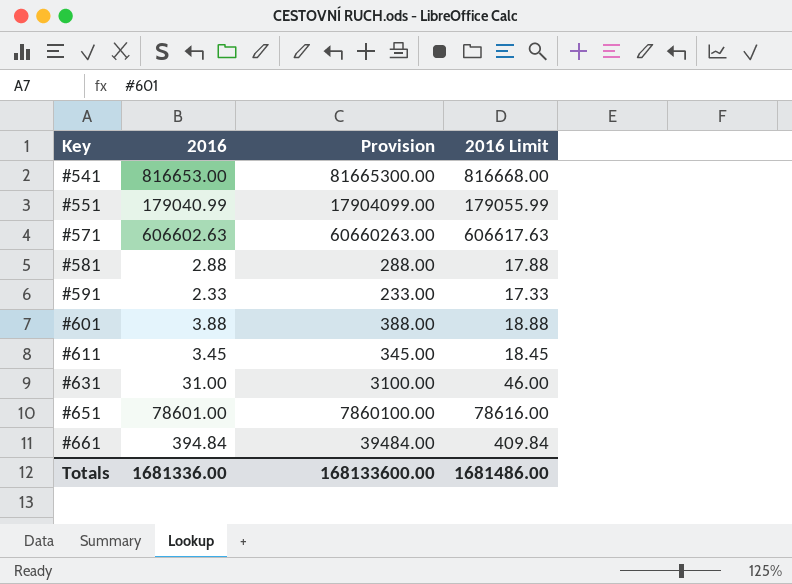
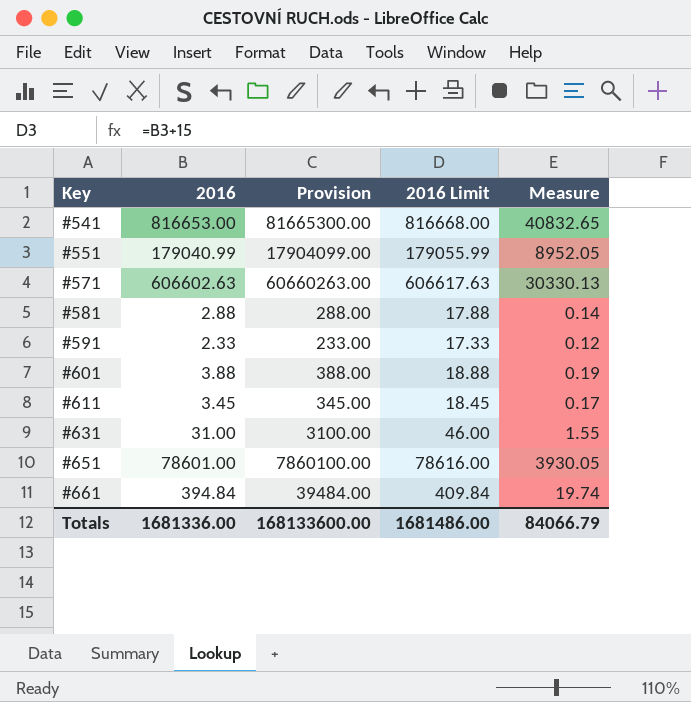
column Measure | formula: none -> [2016] * 0.05

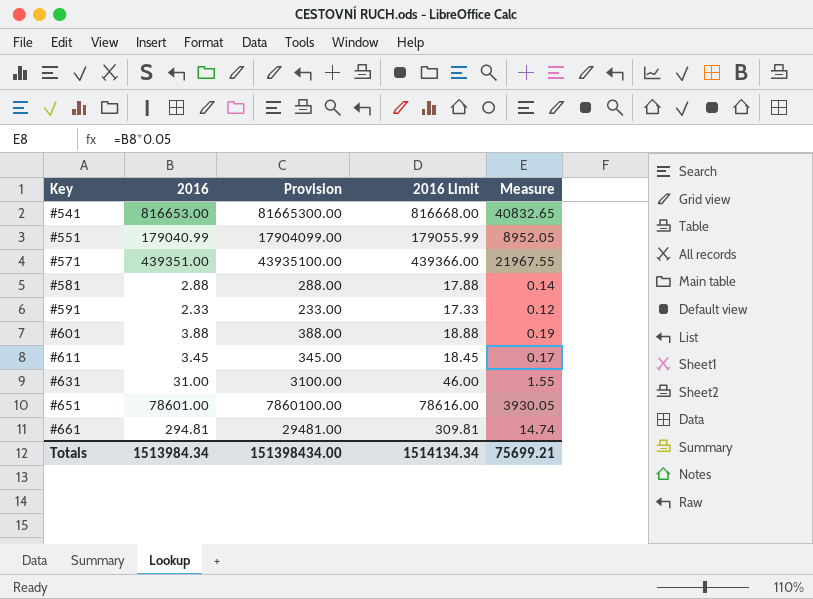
#571 | 2016: 606602.63 -> 439351.00
#571 | Provision: 60660263.00 -> 43935100.00
#571 | 2016 Limit: 606617.63 -> 439366.00
#571 | Measure: 30330.13 -> 21967.55
#661 | 2016: 394.84 -> 294.81
#661 | Provision: 39484.00 -> 29481.00
#661 | 2016 Limit: 409.84 -> 309.81
#661 | Measure: 19.74 -> 14.74
Totals | 2016: 1681336.00 -> 1513984.34
Totals | Provision: 168133600.00 -> 151398434.00
Totals | 2016 Limit: 1681486.00 -> 1514134.34
Totals | Measure: 84066.79 -> 75699.21

